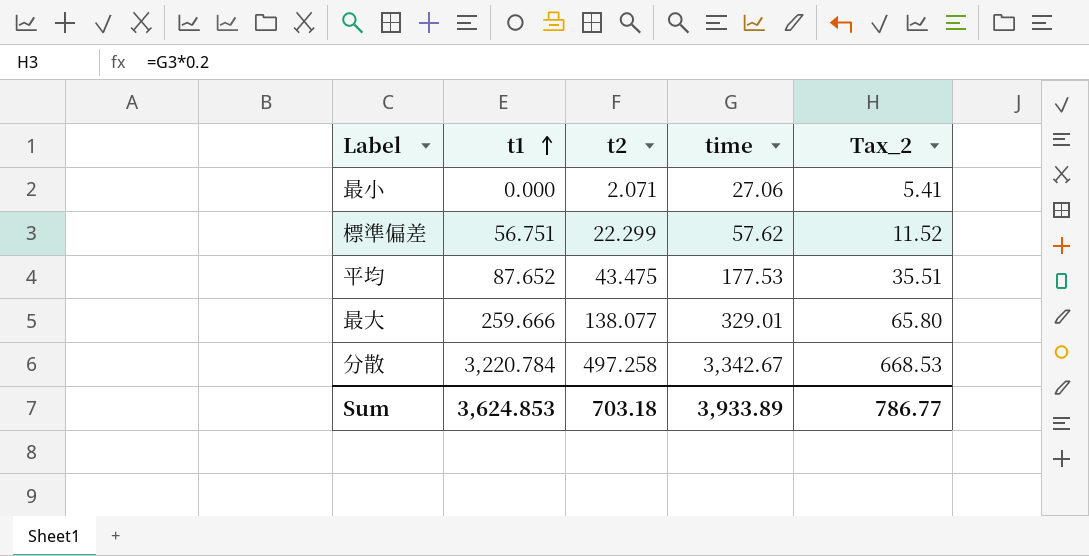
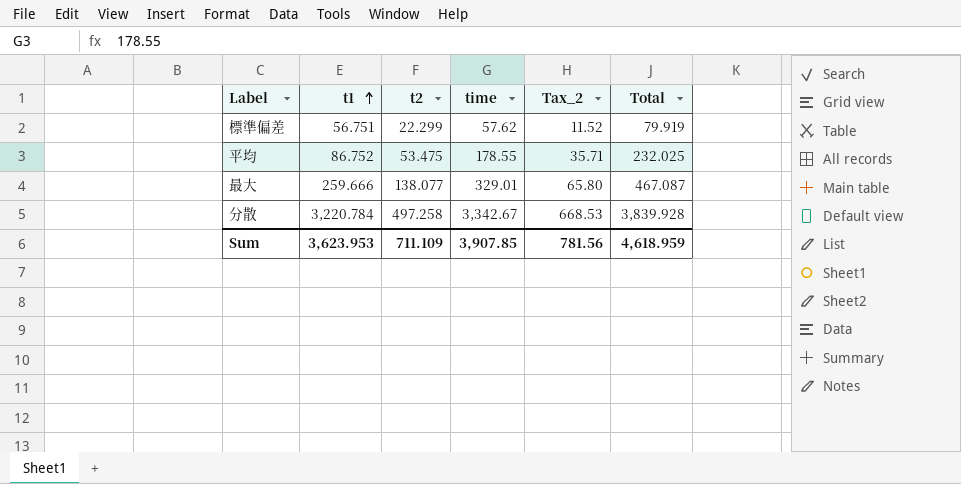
column Total | formula: none -> [t2] + [time]
row 最小: 0.000 | 2.071 | 27.06 | 5.41 -> none
平均 | t1: 87.652 -> 86.752
平均 | t2: 43.475 -> 53.475
平均 | time: 177.53 -> 178.55
平均 | Tax_2: 35.51 -> 35.71
Sum | t1: 3,624.853 -> 3,623.953
Sum | t2: 703.18 -> 711.109
Sum | time: 3,933.89 -> 3,907.85
Sum | Tax_2: 786.77 -> 781.56

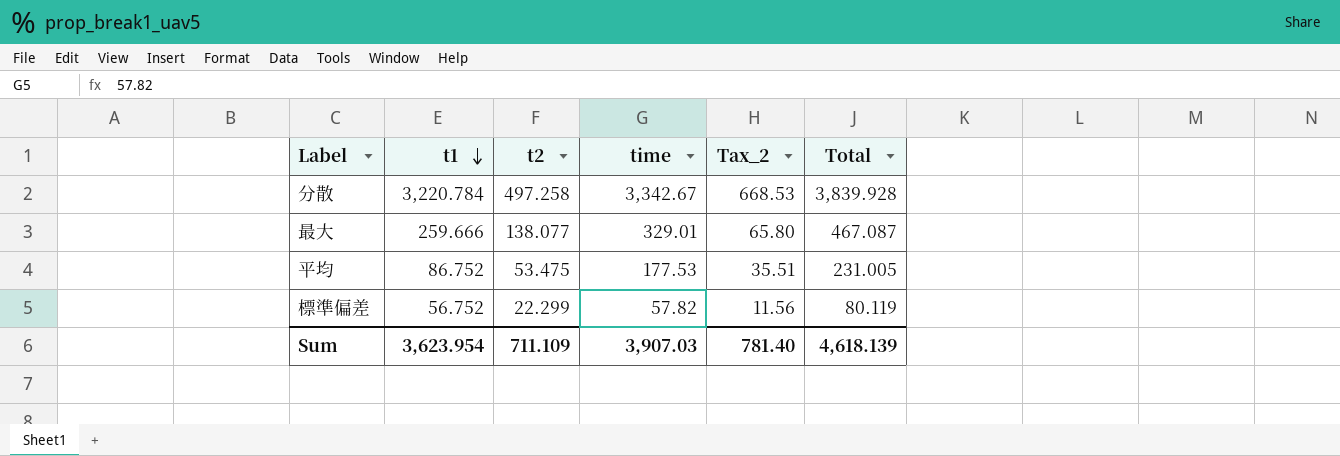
row order: t1 ascending -> t1 descending
平均 | time: 178.55 -> 177.53
平均 | Tax_2: 35.71 -> 35.51
平均 | Total: 232.025 -> 231.005
標準偏差 | t1: 56.751 -> 56.752
標準偏差 | time: 57.62 -> 57.82
標準偏差 | Tax_2: 11.52 -> 11.56
標準偏差 | Total: 79.919 -> 80.119
Sum | t1: 3,623.953 -> 3,623.954
Sum | time: 3,907.85 -> 3,907.03
Sum | Tax_2: 781.56 -> 781.40
Sum | Total: 4,618.959 -> 4,618.139

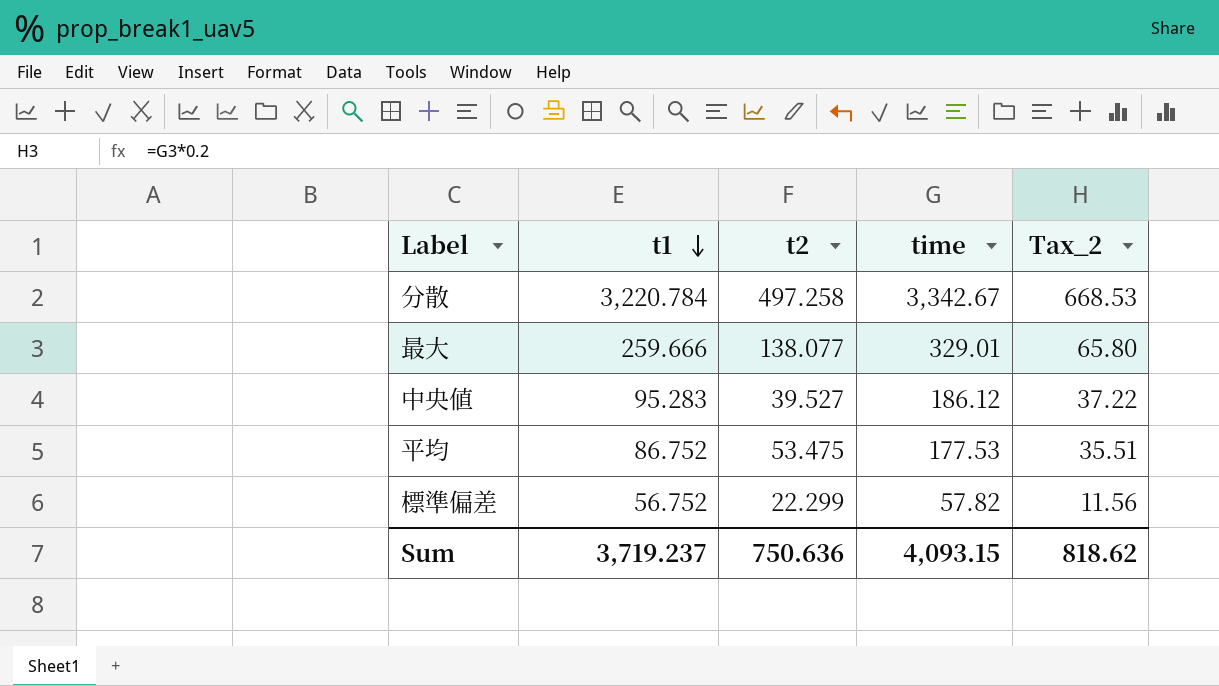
column Total | formula: [t2] + [time] -> none
row 中央値: none -> 95.283 | 39.527 | 186.12 | 37.22
Sum | t1: 3,623.954 -> 3,719.237
Sum | t2: 711.109 -> 750.636
Sum | time: 3,907.03 -> 4,093.15
Sum | Tax_2: 781.40 -> 818.62

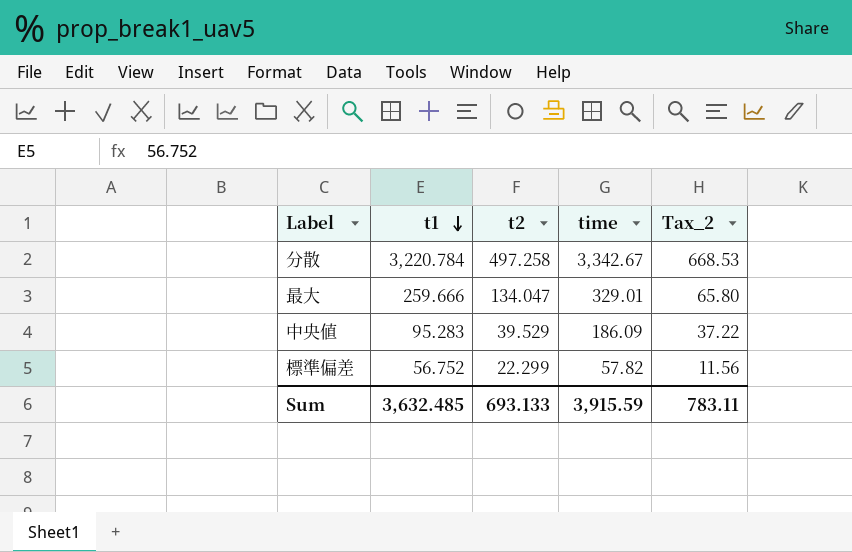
row 平均: 86.752 | 53.475 | 177.53 | 35.51 -> none
最大 | t2: 138.077 -> 134.047
中央値 | t2: 39.527 -> 39.529
中央値 | time: 186.12 -> 186.09
Sum | t1: 3,719.237 -> 3,632.485
Sum | t2: 750.636 -> 693.133
Sum | time: 4,093.15 -> 3,915.59
Sum | Tax_2: 818.62 -> 783.11

